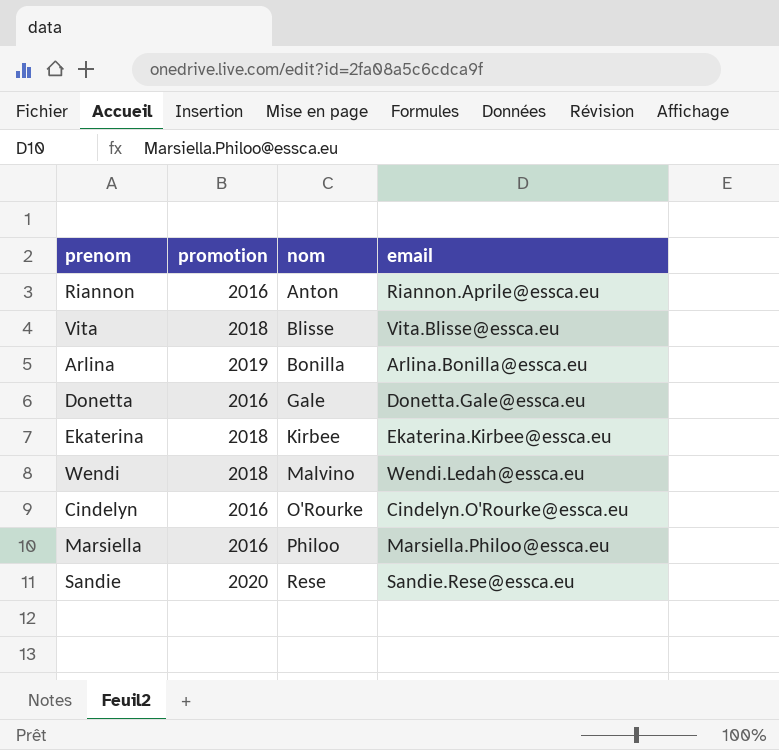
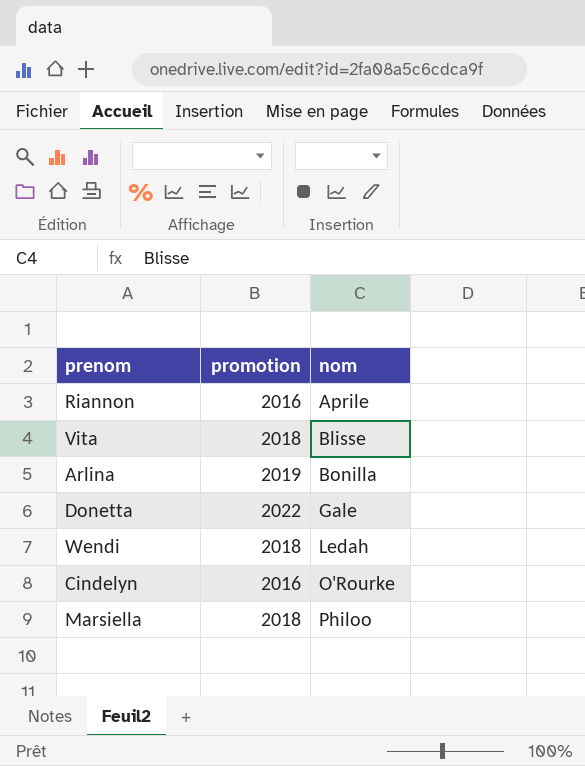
column email | position: 4 -> none
row Ekaterina: 2018 | Kirbee | Ekaterina.Kirbee@essca.eu -> none
row Sandie: 2020 | Rese | Sandie.Rese@essca.eu -> none
Riannon | nom: Anton -> Aprile
Donetta | promotion: 2016 -> 2022
Wendi | nom: Malvino -> Ledah
Marsiella | promotion: 2016 -> 2018

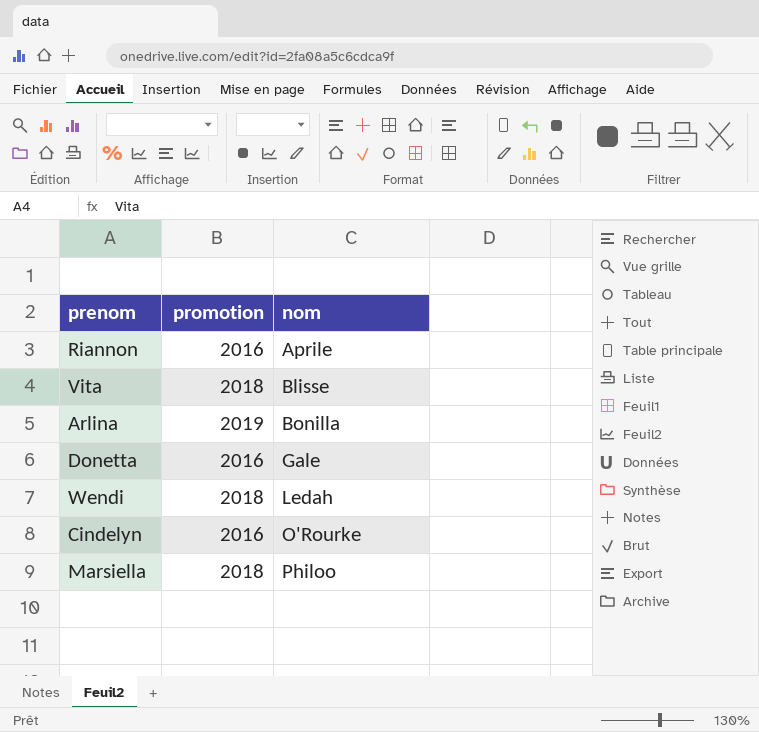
Donetta | promotion: 2022 -> 2016

